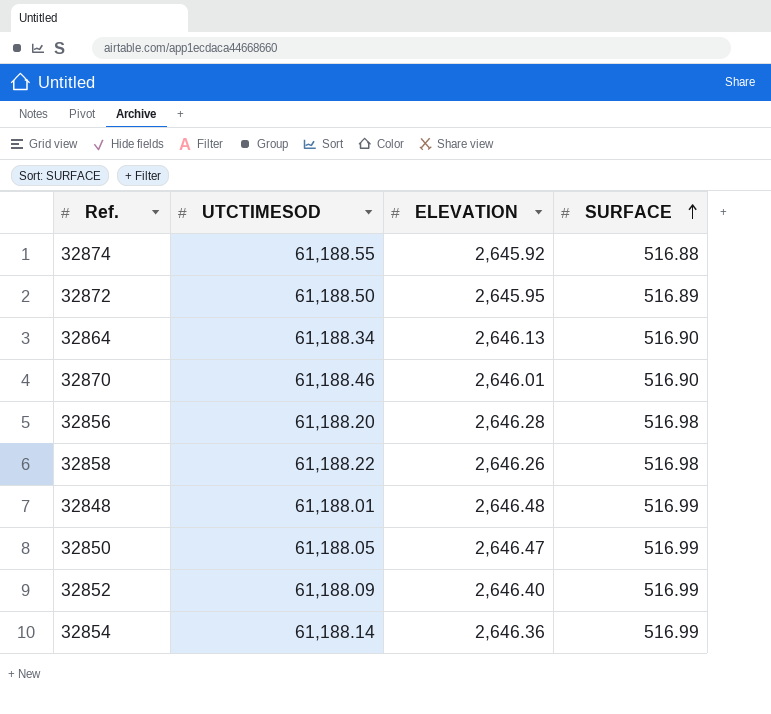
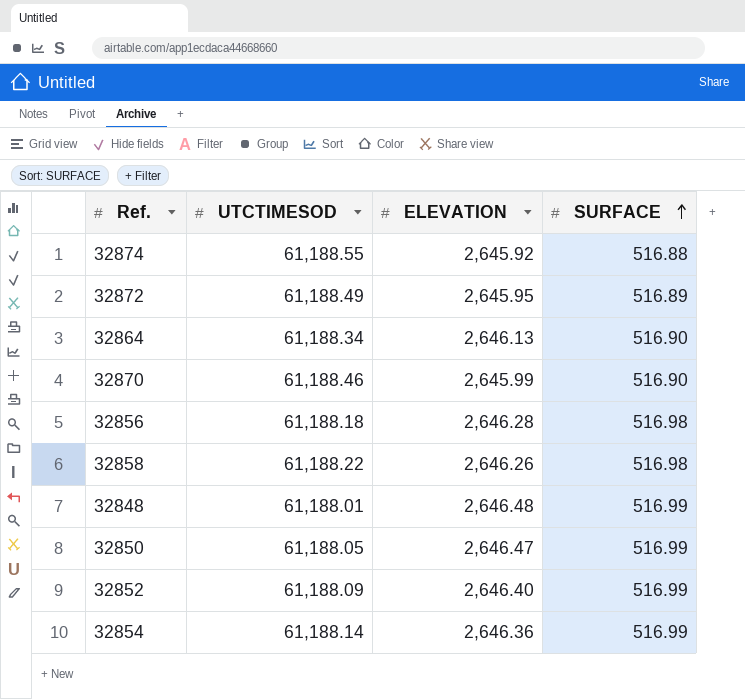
32872 | UTCTIMESOD: 61,188.50 -> 61,188.49
32870 | ELEVATION: 2,646.01 -> 2,645.99
32856 | UTCTIMESOD: 61,188.20 -> 61,188.18

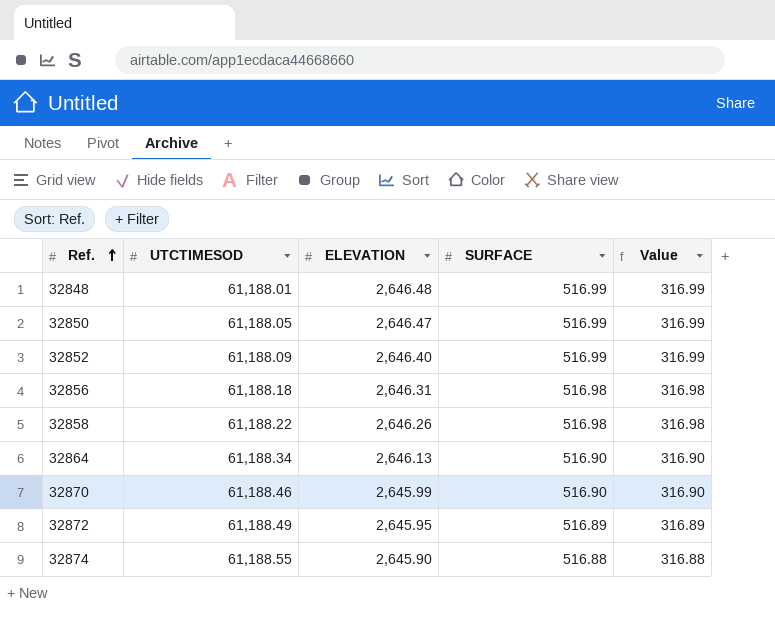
row order: SURFACE ascending -> Ref. ascending
column Value | formula: none -> [SURFACE] - 200
row 32854: 61,188.14 | 2,646.36 | 516.99 -> none
32856 | ELEVATION: 2,646.28 -> 2,646.31
32874 | ELEVATION: 2,645.92 -> 2,645.90

